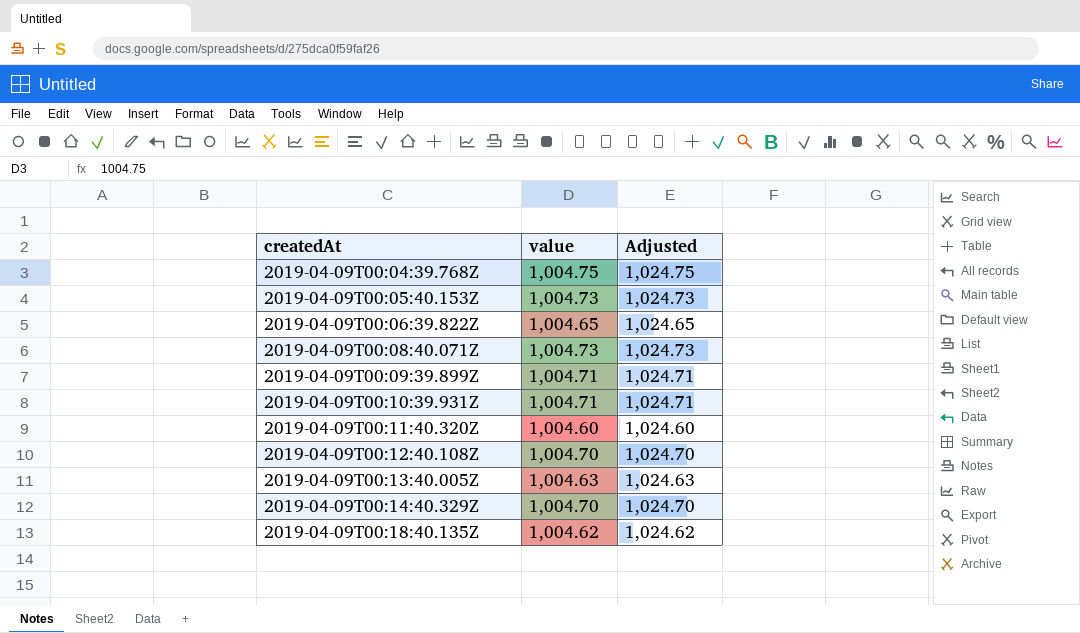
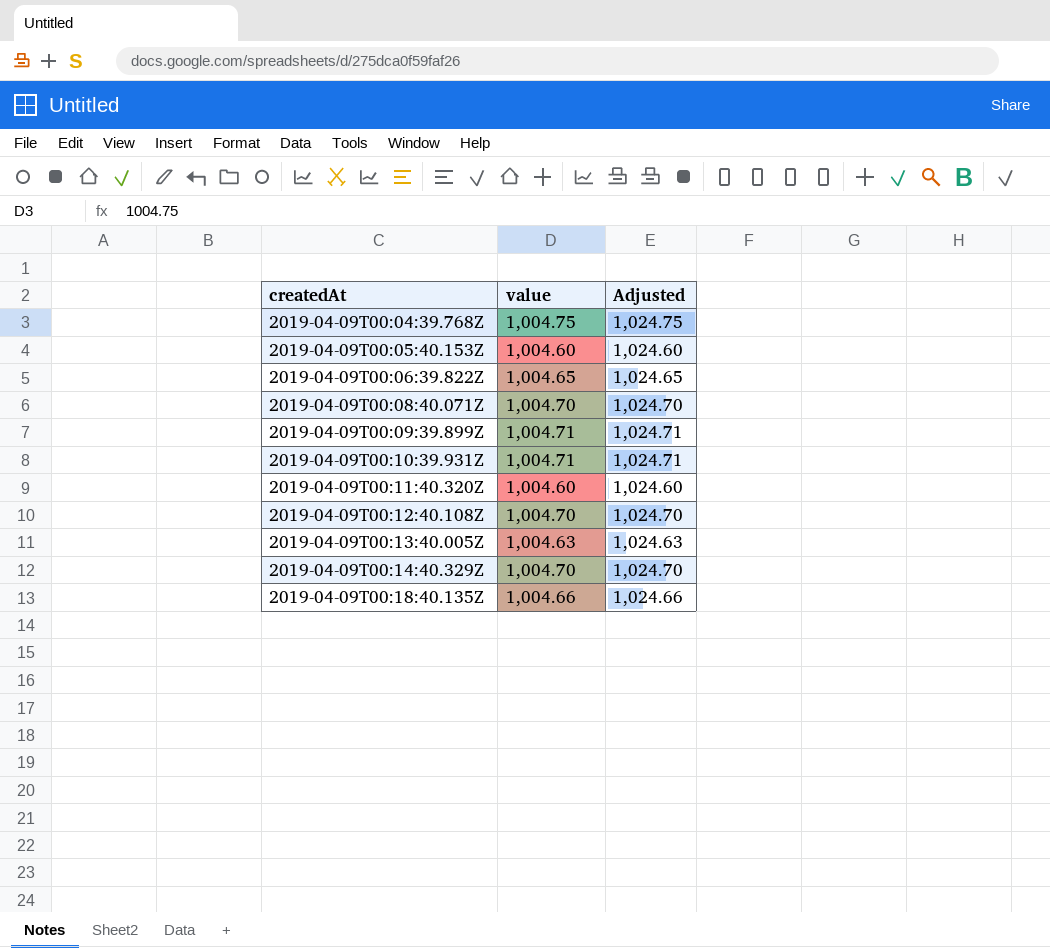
2019-04-09T00:05:40.153Z | value: 1,004.73 -> 1,004.60
2019-04-09T00:05:40.153Z | Adjusted: 1,024.73 -> 1,024.60
2019-04-09T00:08:40.071Z | value: 1,004.73 -> 1,004.70
2019-04-09T00:08:40.071Z | Adjusted: 1,024.73 -> 1,024.70
2019-04-09T00:18:40.135Z | value: 1,004.62 -> 1,004.66
2019-04-09T00:18:40.135Z | Adjusted: 1,024.62 -> 1,024.66

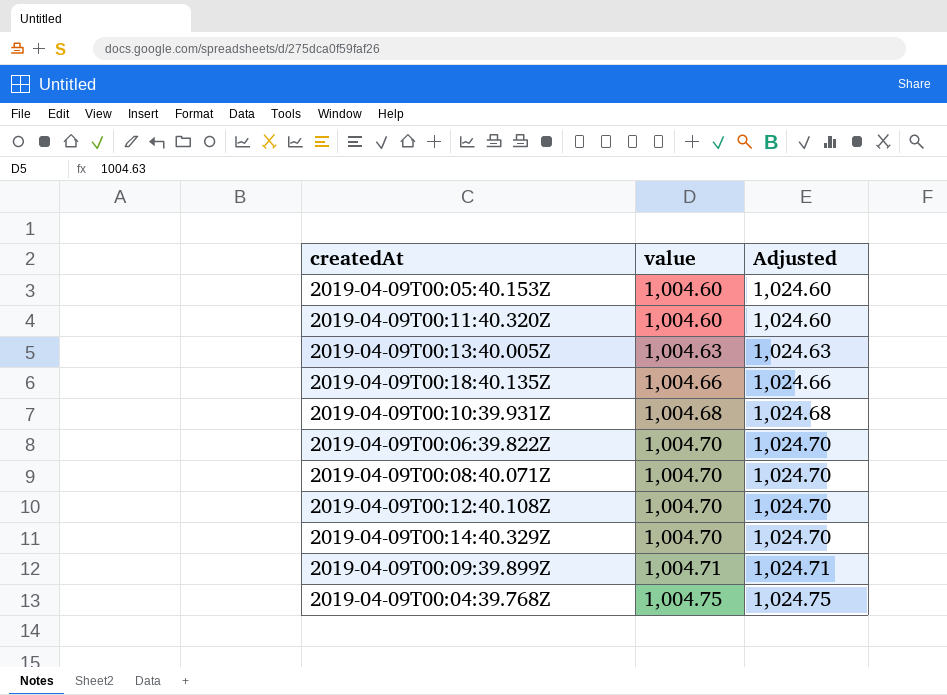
row order: createdAt ascending -> value ascending
2019-04-09T00:10:39.931Z | value: 1,004.71 -> 1,004.68
2019-04-09T00:10:39.931Z | Adjusted: 1,024.71 -> 1,024.68
2019-04-09T00:06:39.822Z | value: 1,004.65 -> 1,004.70
2019-04-09T00:06:39.822Z | Adjusted: 1,024.65 -> 1,024.70

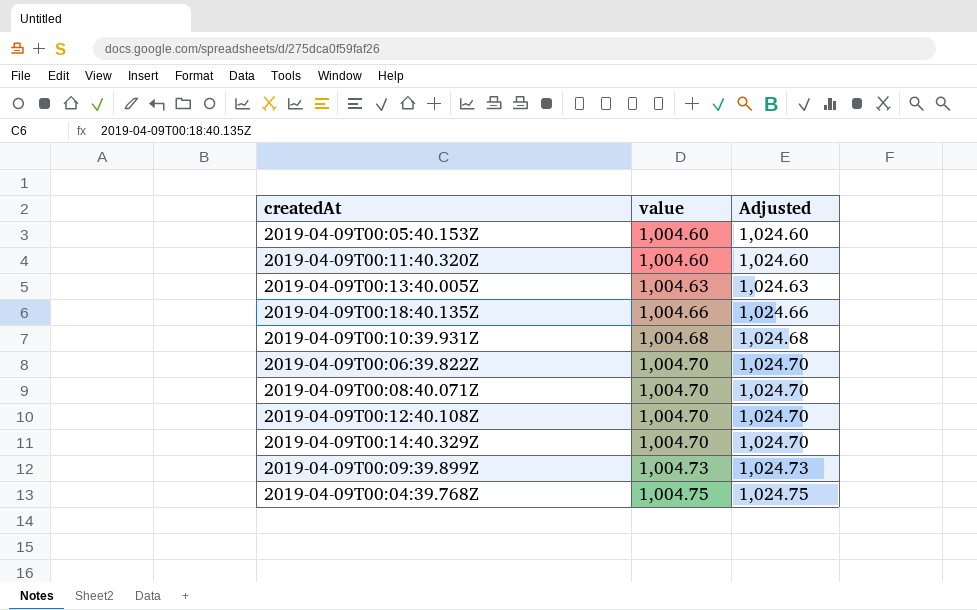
2019-04-09T00:09:39.899Z | value: 1,004.71 -> 1,004.73
2019-04-09T00:09:39.899Z | Adjusted: 1,024.71 -> 1,024.73

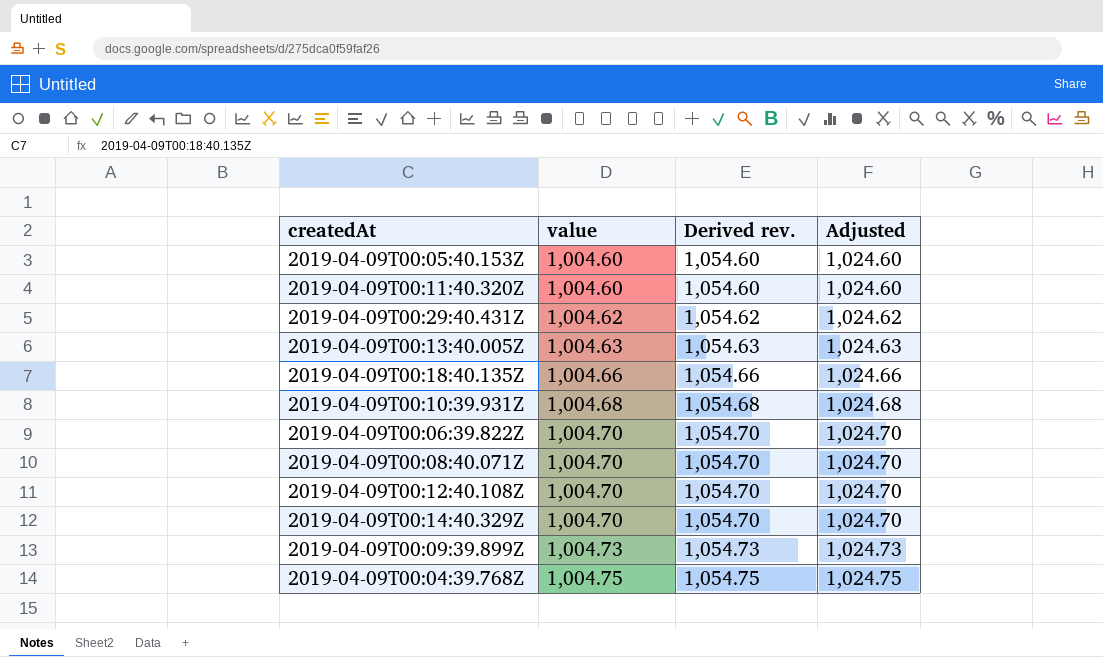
column Derived rev. | formula: none -> [value] + 50
row 2019-04-09T00:29:40.431Z: none -> 1,004.62 | 1,054.62 | 1,024.62

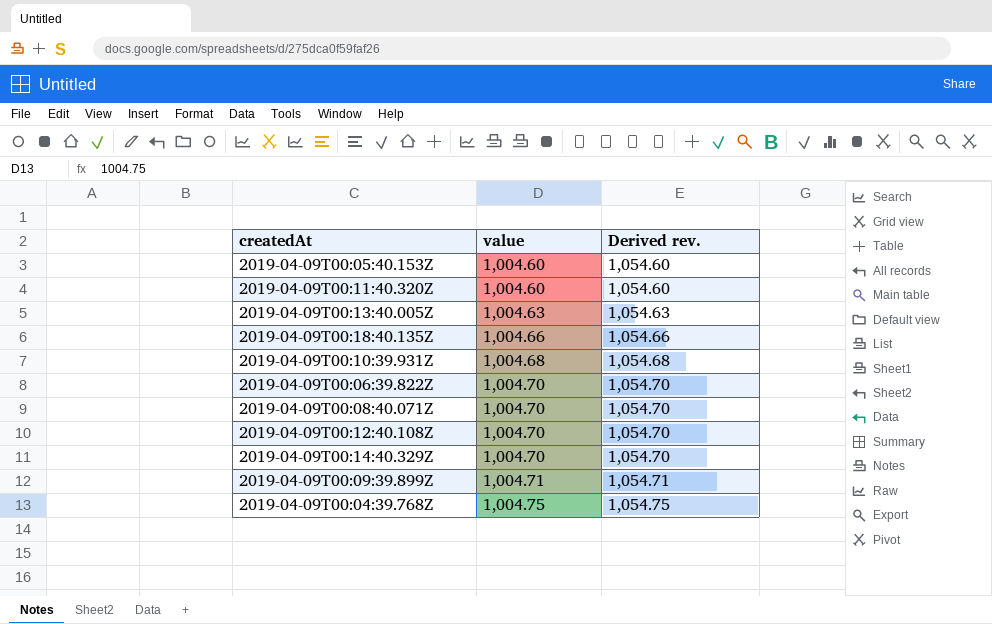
column Adjusted | formula: [value] + 20 -> none
row 2019-04-09T00:29:40.431Z: 1,004.62 | 1,054.62 | 1,024.62 -> none
2019-04-09T00:09:39.899Z | value: 1,004.73 -> 1,004.71
2019-04-09T00:09:39.899Z | Derived rev.: 1,054.73 -> 1,054.71

